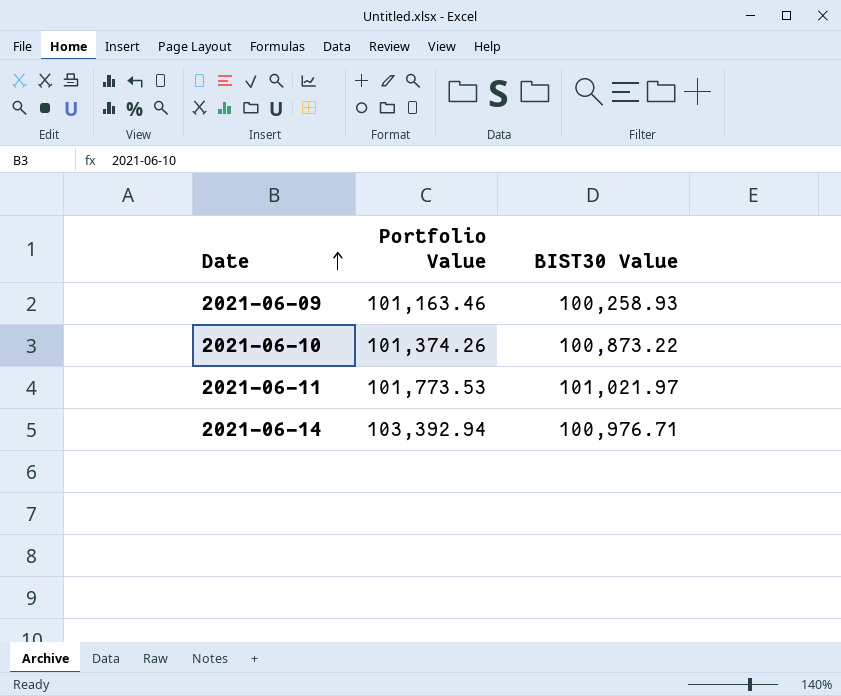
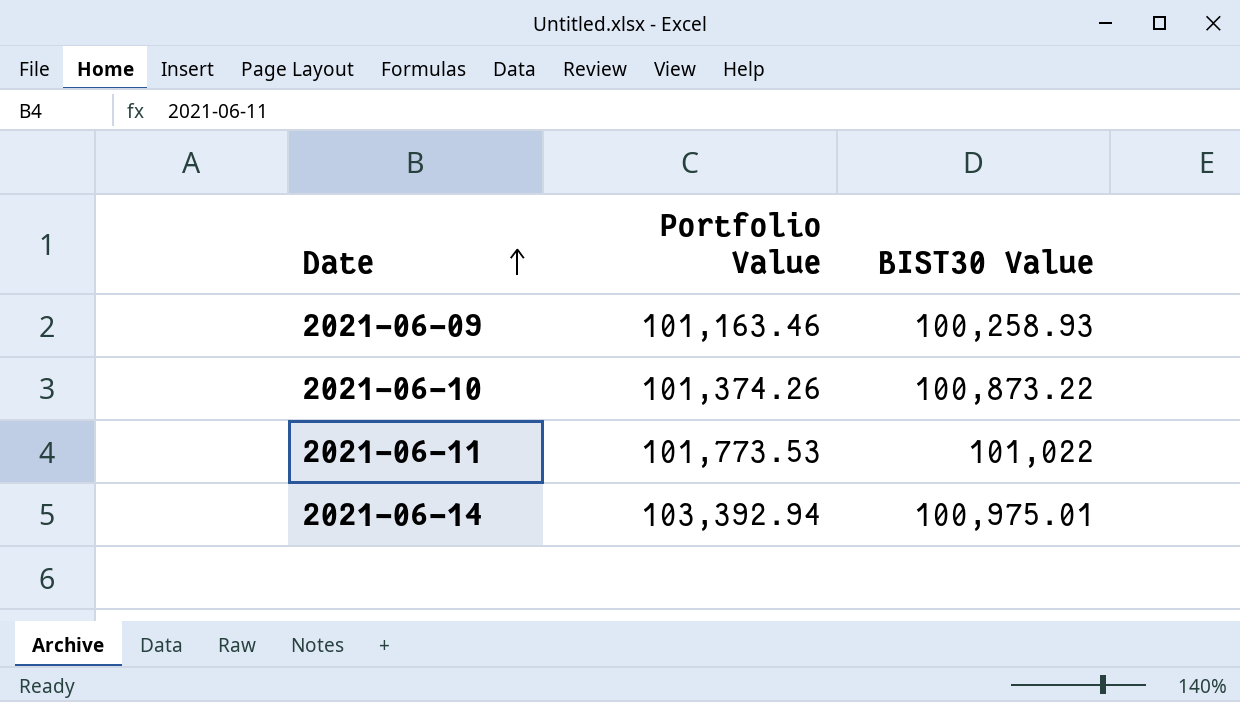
2021-06-11 | BIST30 Value: 101,021.97 -> 101,022
2021-06-14 | BIST30 Value: 100,976.71 -> 100,975.01

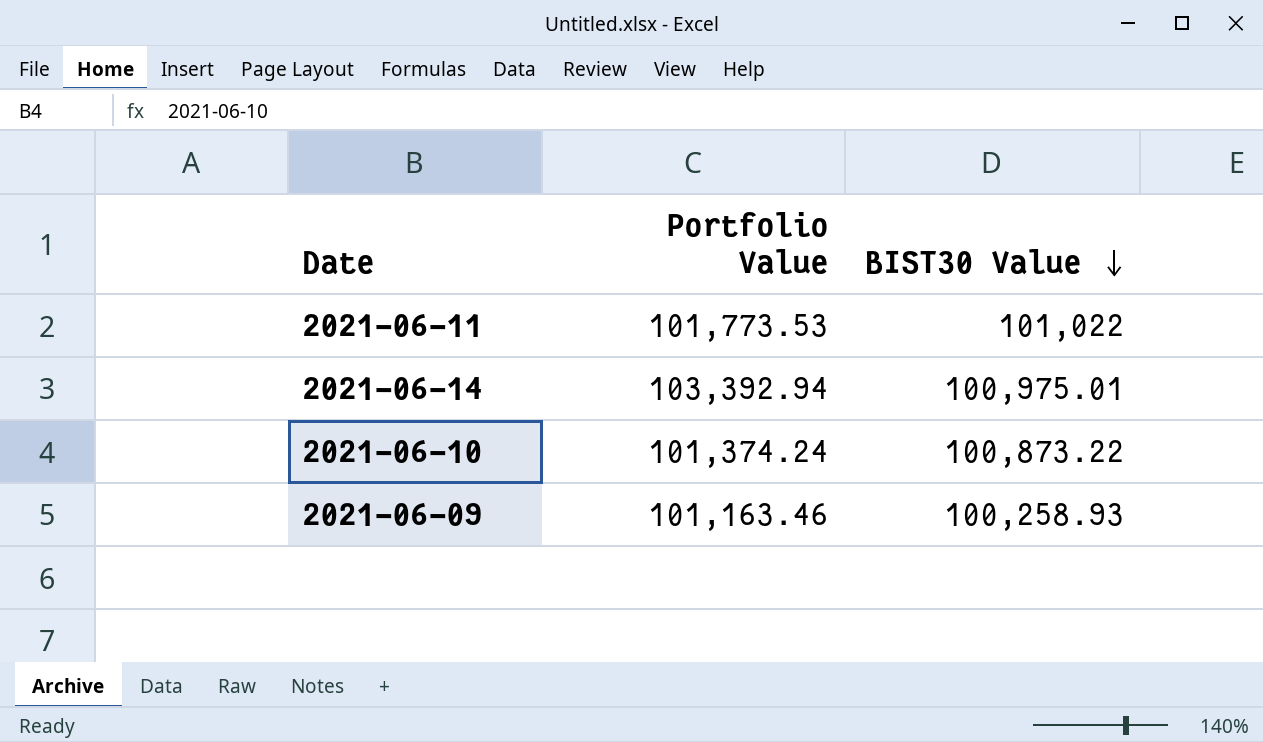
row order: Date ascending -> BIST30 Value descending
2021-06-10 | Portfolio Value: 101,374.26 -> 101,374.24

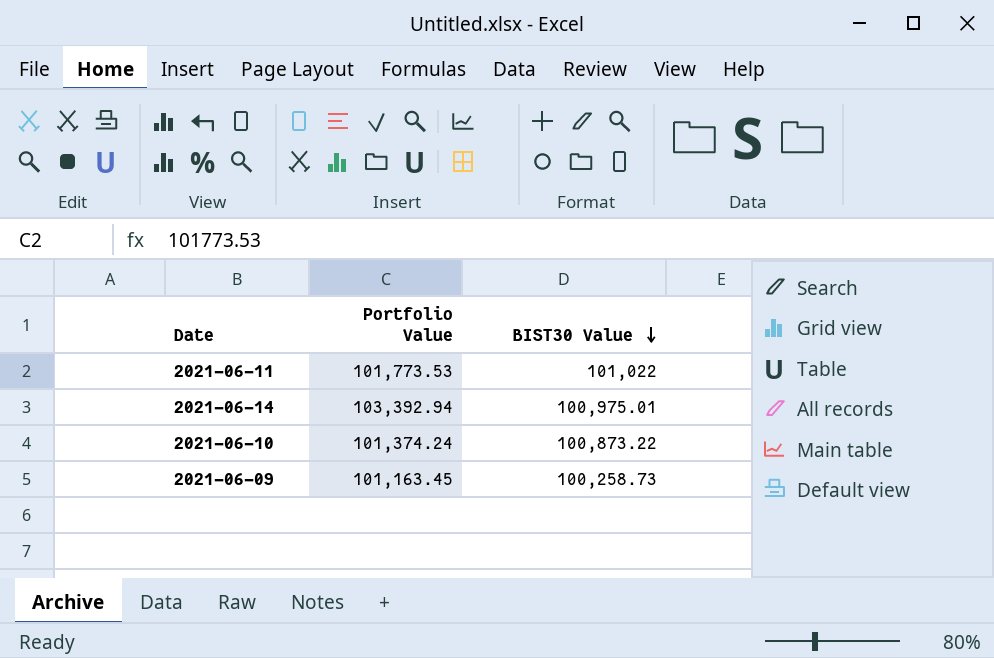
2021-06-09 | Portfolio Value: 101,163.46 -> 101,163.45
2021-06-09 | BIST30 Value: 100,258.93 -> 100,258.73

